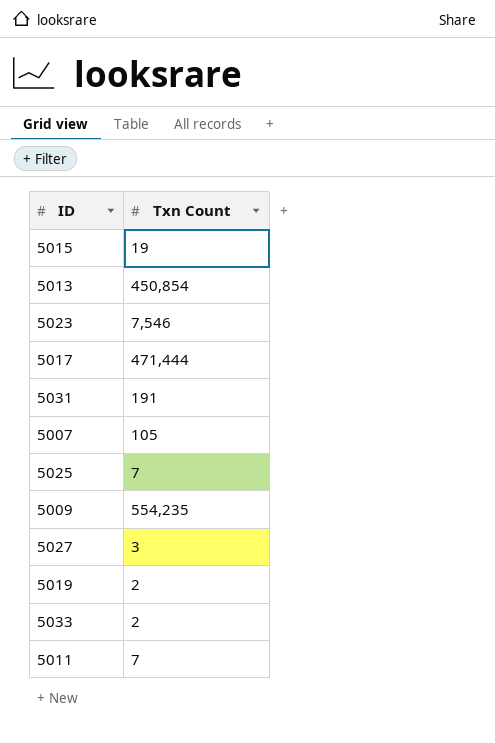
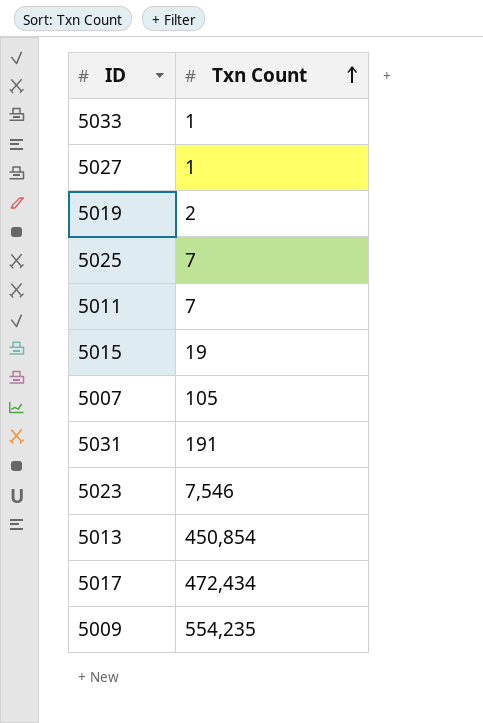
row order: none -> Txn Count ascending
5033 | Txn Count: 2 -> 1
5027 | Txn Count: 3 -> 1
5017 | Txn Count: 471,444 -> 472,434

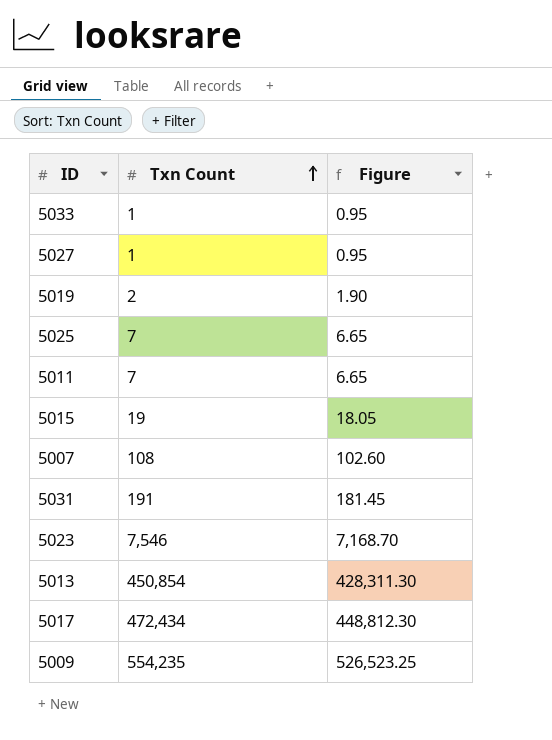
column Figure | formula: none -> [Txn Count] * 0.95
5007 | Txn Count: 105 -> 108

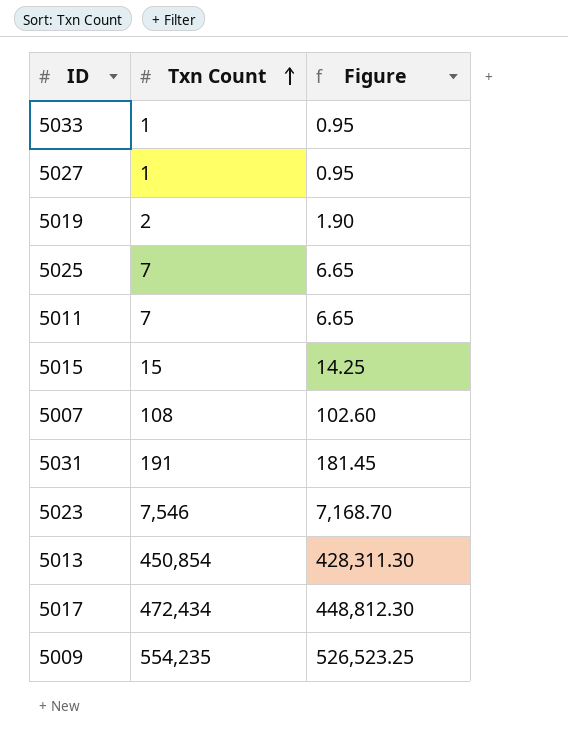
5015 | Txn Count: 19 -> 15
5015 | Figure: 18.05 -> 14.25

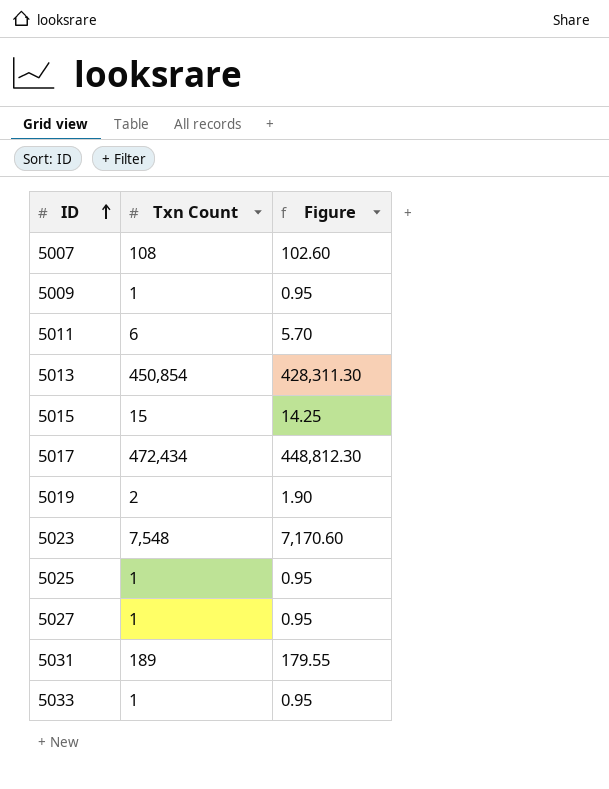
row order: Txn Count ascending -> ID ascending
5009 | Txn Count: 554,235 -> 1
5009 | Figure: 526,523.25 -> 0.95
5011 | Txn Count: 7 -> 6
5011 | Figure: 6.65 -> 5.70
5023 | Txn Count: 7,546 -> 7,548
5023 | Figure: 7,168.70 -> 7,170.60
5025 | Txn Count: 7 -> 1
5025 | Figure: 6.65 -> 0.95
5031 | Txn Count: 191 -> 189
5031 | Figure: 181.45 -> 179.55

